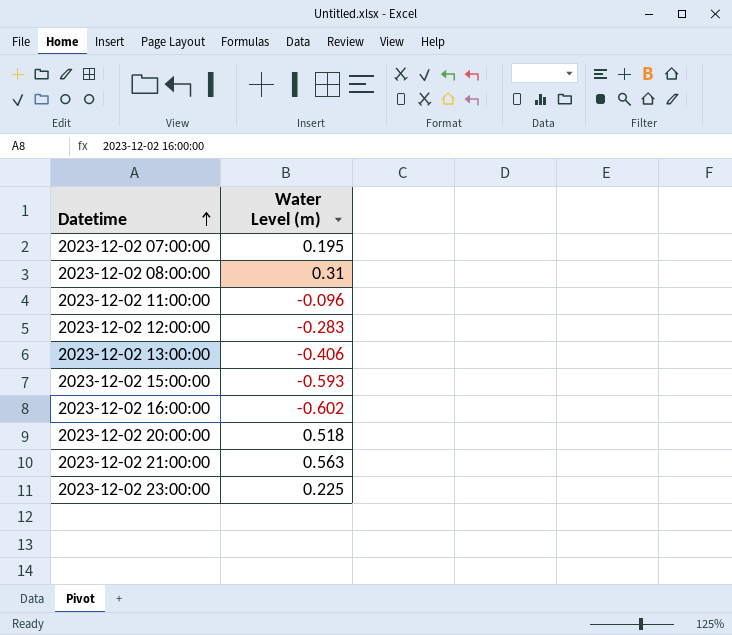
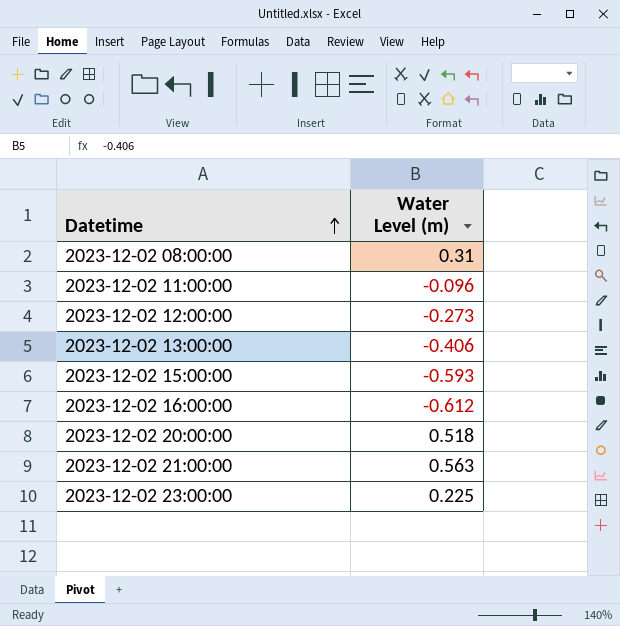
row 2023-12-02 07:00:00: 0.195 -> none
2023-12-02 12:00:00 | Water Level (m): -0.283 -> -0.273
2023-12-02 16:00:00 | Water Level (m): -0.602 -> -0.612

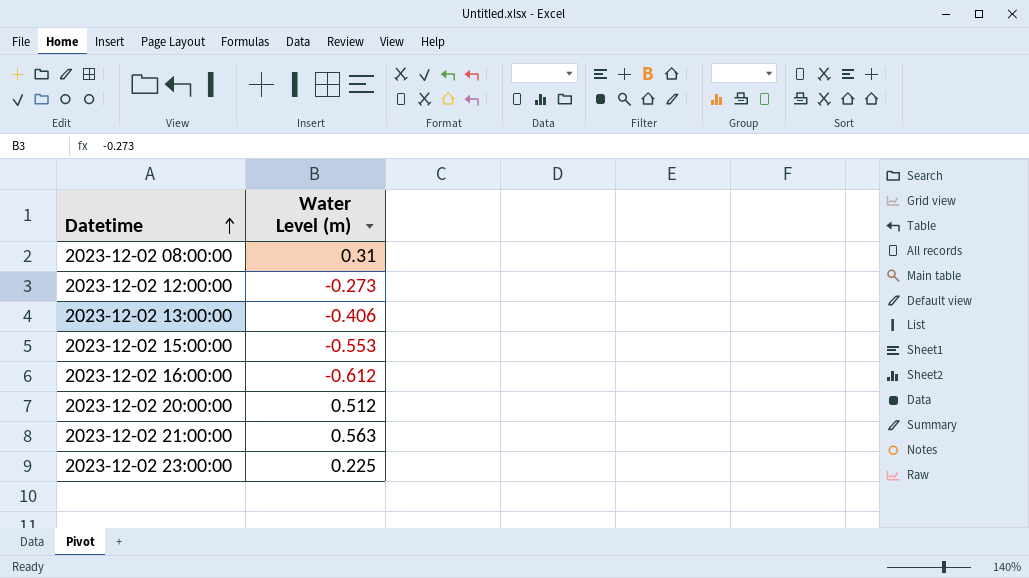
row 2023-12-02 11:00:00: -0.096 -> none
2023-12-02 15:00:00 | Water Level (m): -0.593 -> -0.553
2023-12-02 20:00:00 | Water Level (m): 0.518 -> 0.512

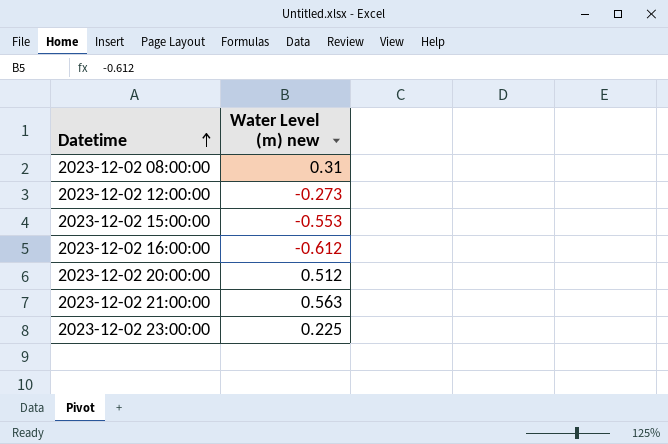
column name: Water Level (m) -> Water Level (m) new
row 2023-12-02 13:00:00: -0.406 -> none

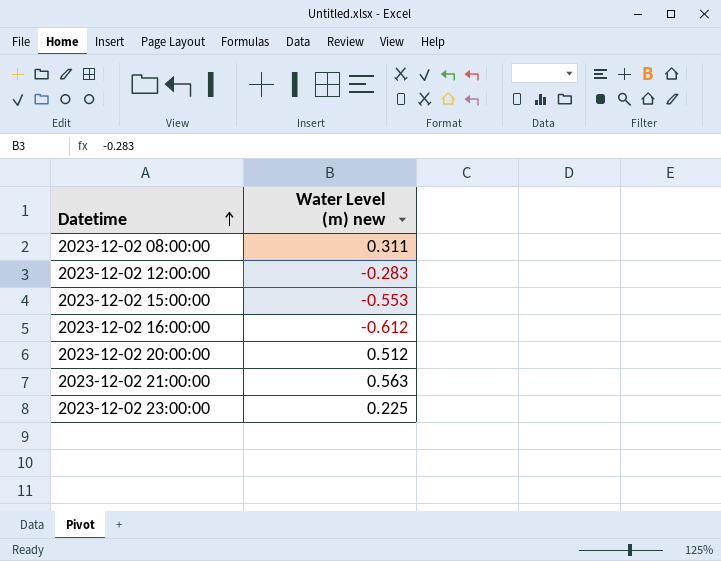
2023-12-02 08:00:00 | Water Level (m) new: 0.31 -> 0.311
2023-12-02 12:00:00 | Water Level (m) new: -0.273 -> -0.283

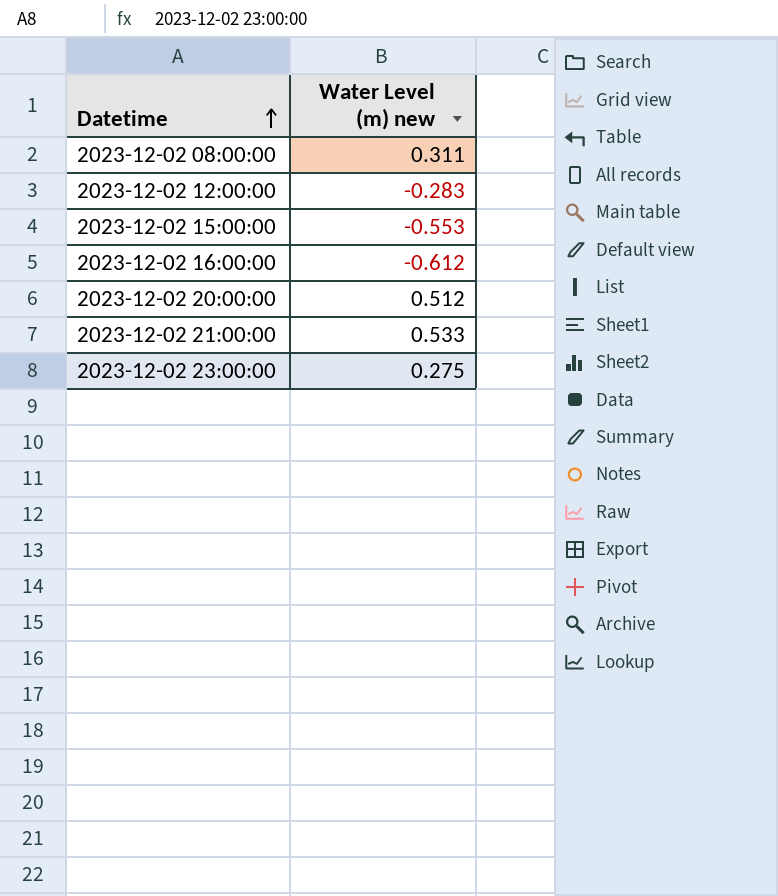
2023-12-02 21:00:00 | Water Level (m) new: 0.563 -> 0.533
2023-12-02 23:00:00 | Water Level (m) new: 0.225 -> 0.275

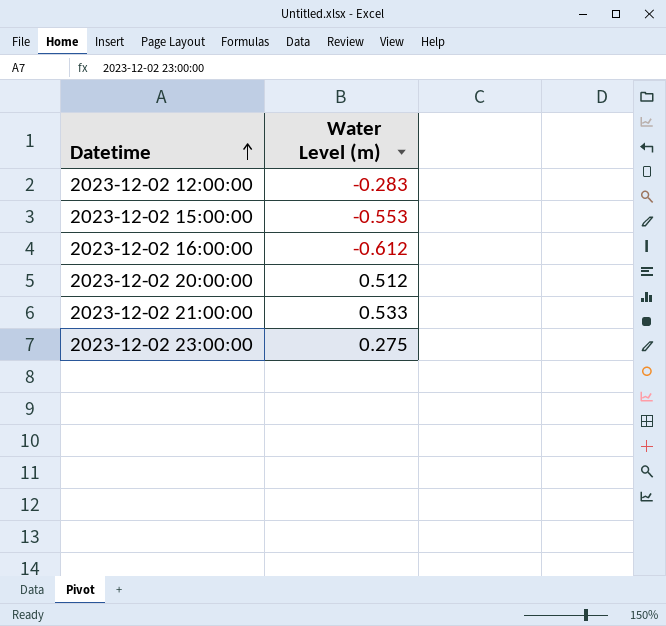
column name: Water Level (m) new -> Water Level (m)
row 2023-12-02 08:00:00: 0.311 -> none

